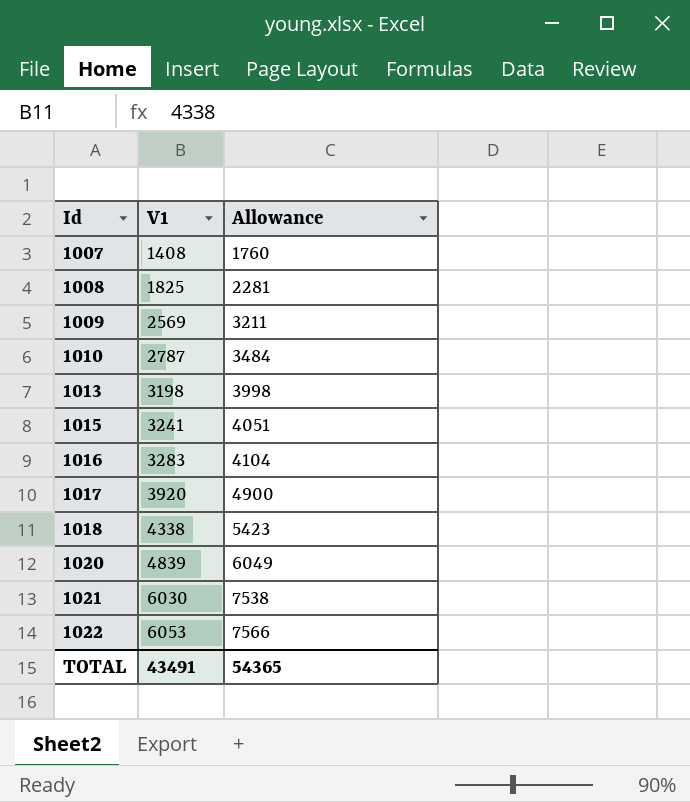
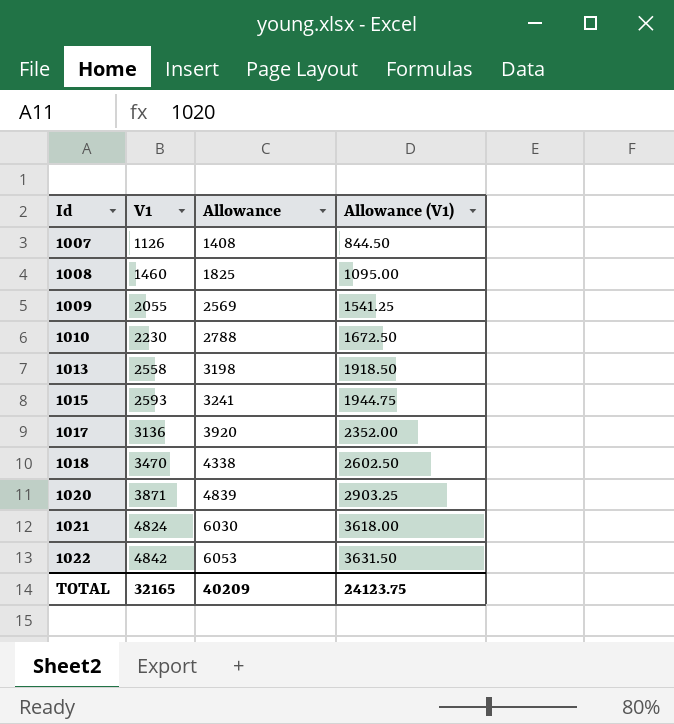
column Allowance (V1) | formula: none -> [V1] * 0.75
row 1016: 3283 | 4104 -> none
1007 | V1: 1408 -> 1126
1007 | Allowance: 1760 -> 1408
1008 | V1: 1825 -> 1460
1008 | Allowance: 2281 -> 1825
1009 | V1: 2569 -> 2055
1009 | Allowance: 3211 -> 2569
1010 | V1: 2787 -> 2230
1010 | Allowance: 3484 -> 2788
1013 | V1: 3198 -> 2558
1013 | Allowance: 3998 -> 3198
1015 | V1: 3241 -> 2593
1015 | Allowance: 4051 -> 3241
1017 | V1: 3920 -> 3136
1017 | Allowance: 4900 -> 3920
1018 | V1: 4338 -> 3470
1018 | Allowance: 5423 -> 4338
1020 | V1: 4839 -> 3871
1020 | Allowance: 6049 -> 4839
1021 | V1: 6030 -> 4824
1021 | Allowance: 7538 -> 6030
1022 | V1: 6053 -> 4842
1022 | Allowance: 7566 -> 6053
TOTAL | V1: 43491 -> 32165
TOTAL | Allowance: 54365 -> 40209

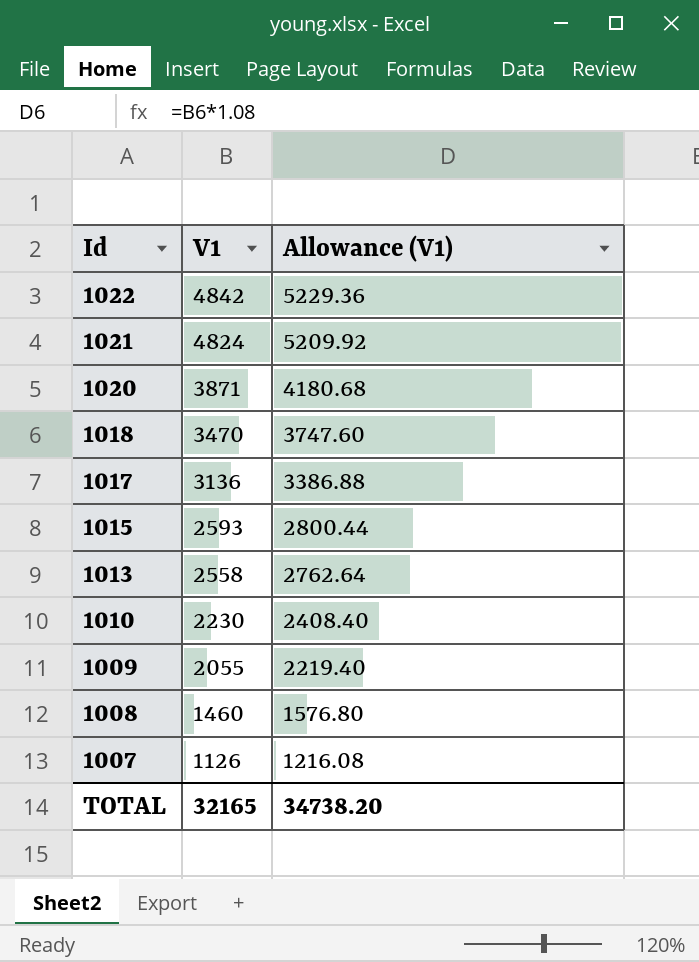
row order: Id ascending -> Id descending
column Allowance | formula: [V1] * 1.25 -> none
column Allowance (V1) | formula: [V1] * 0.75 -> [V1] * 1.08
TOTAL | Allowance (V1): 24123.75 -> 34738.20

